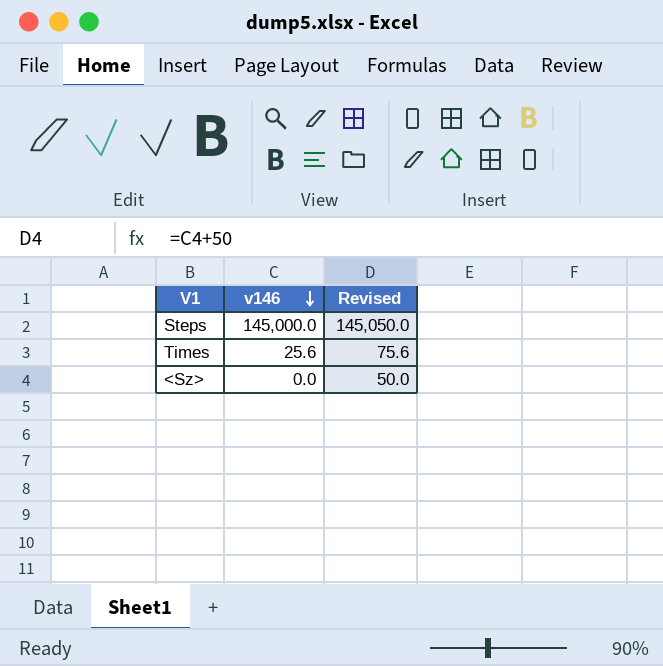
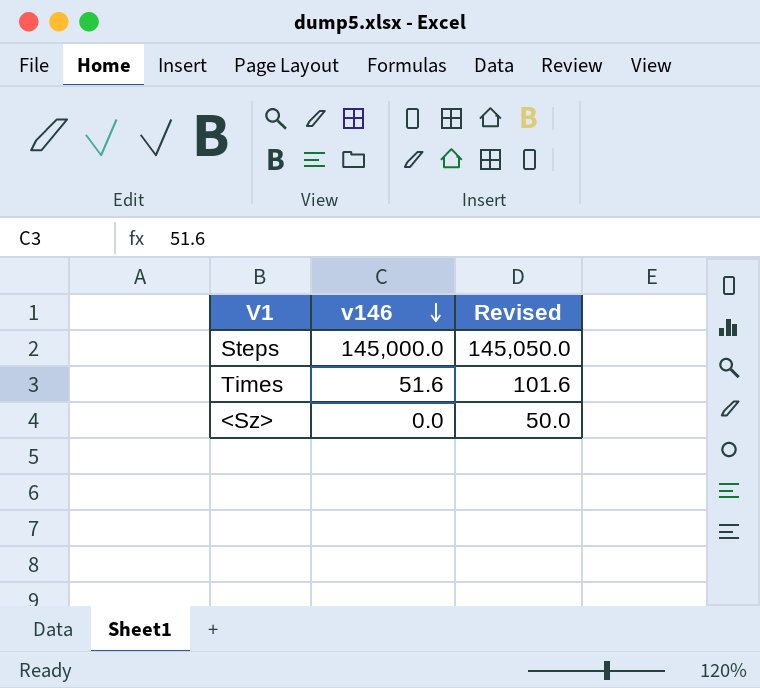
Times | v146: 25.6 -> 51.6
Times | Revised: 75.6 -> 101.6

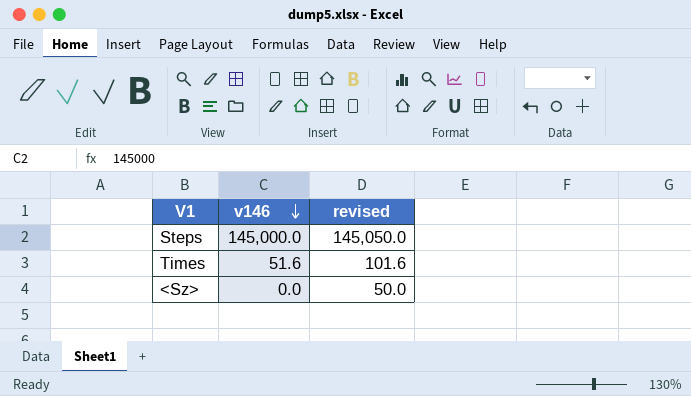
column name: Revised -> revised

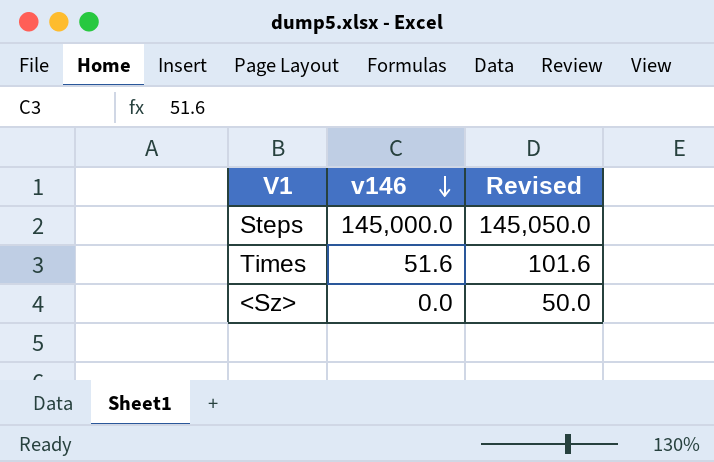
column name: revised -> Revised

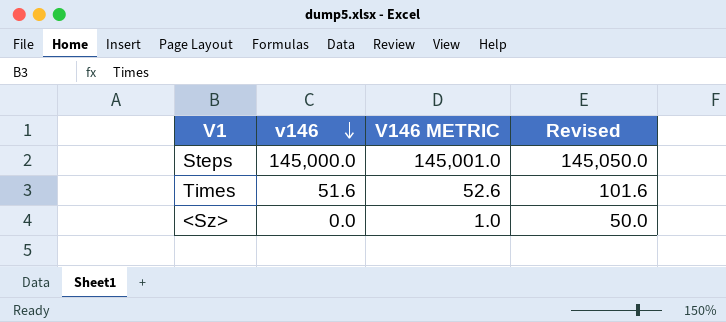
column V146 METRIC | formula: none -> [v146] + 1

